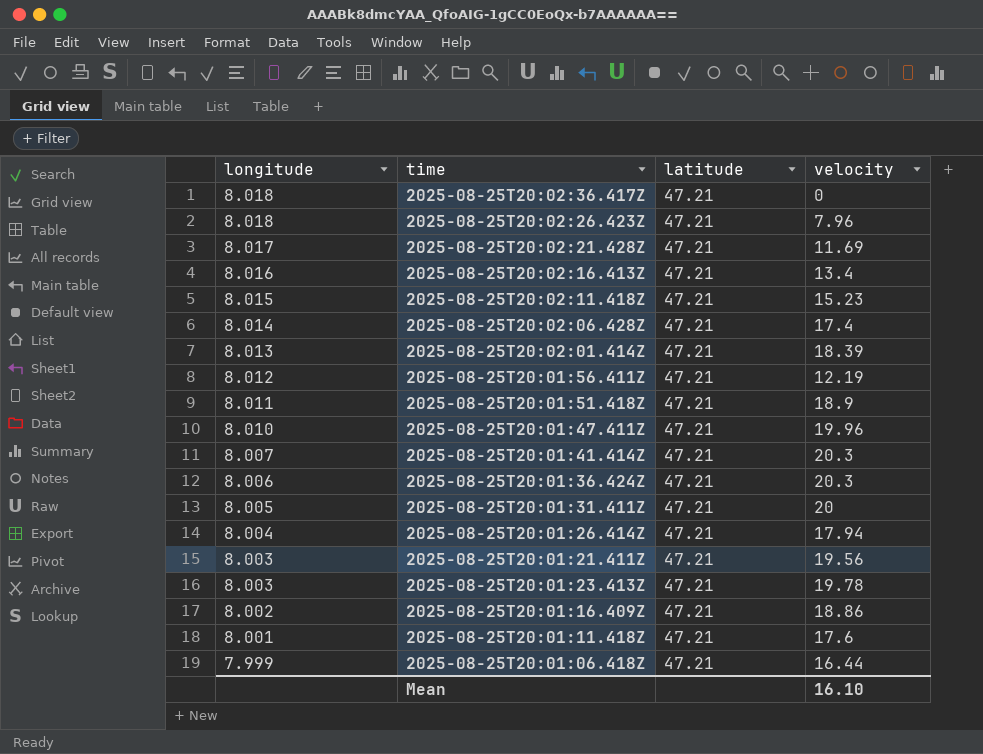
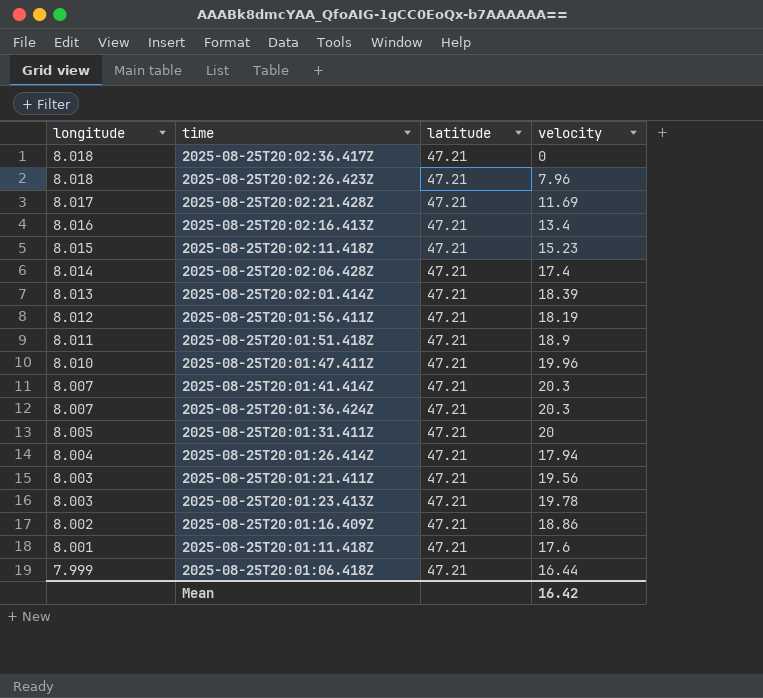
2025-08-25T20:01:56.411Z | velocity: 12.19 -> 18.19
2025-08-25T20:01:36.424Z | longitude: 8.006 -> 8.007
Mean | velocity: 16.10 -> 16.42

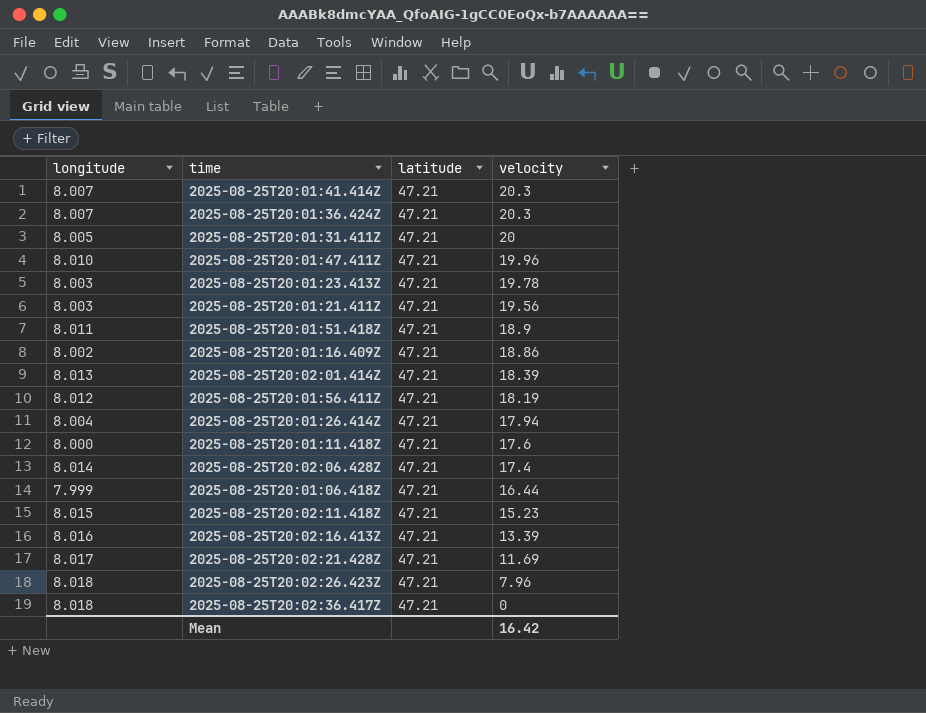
row order: longitude descending -> velocity descending
2025-08-25T20:01:11.418Z | longitude: 8.001 -> 8.000
2025-08-25T20:02:16.413Z | velocity: 13.4 -> 13.39

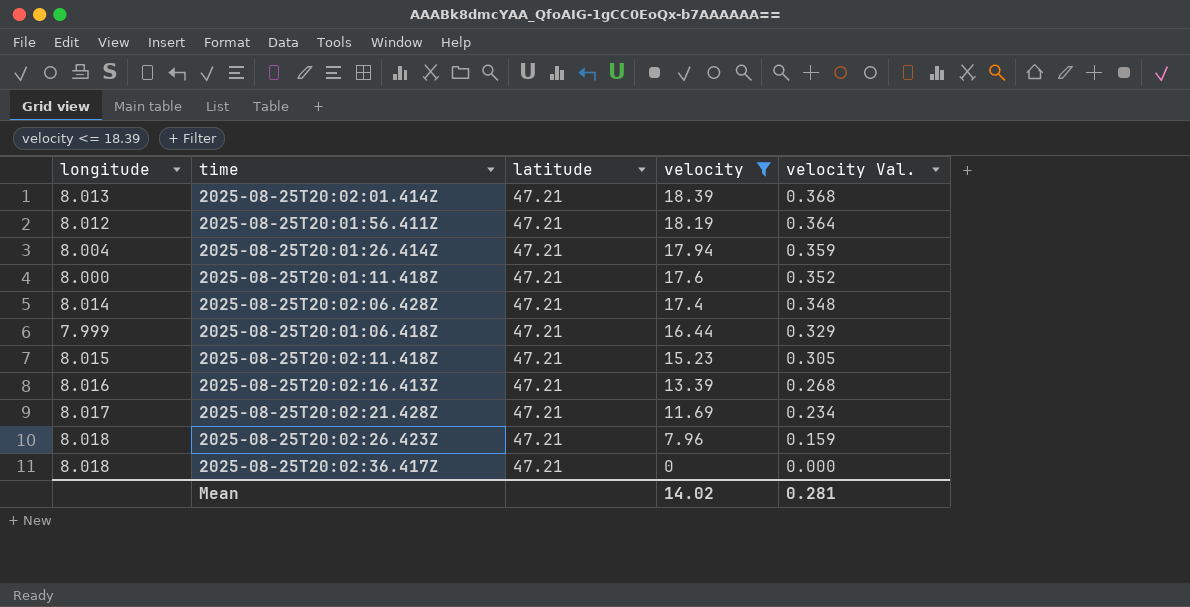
filter: none -> velocity <= 18.39
column velocity Val. | formula: none -> [velocity] * 0.02
Mean | velocity: 16.42 -> 14.02

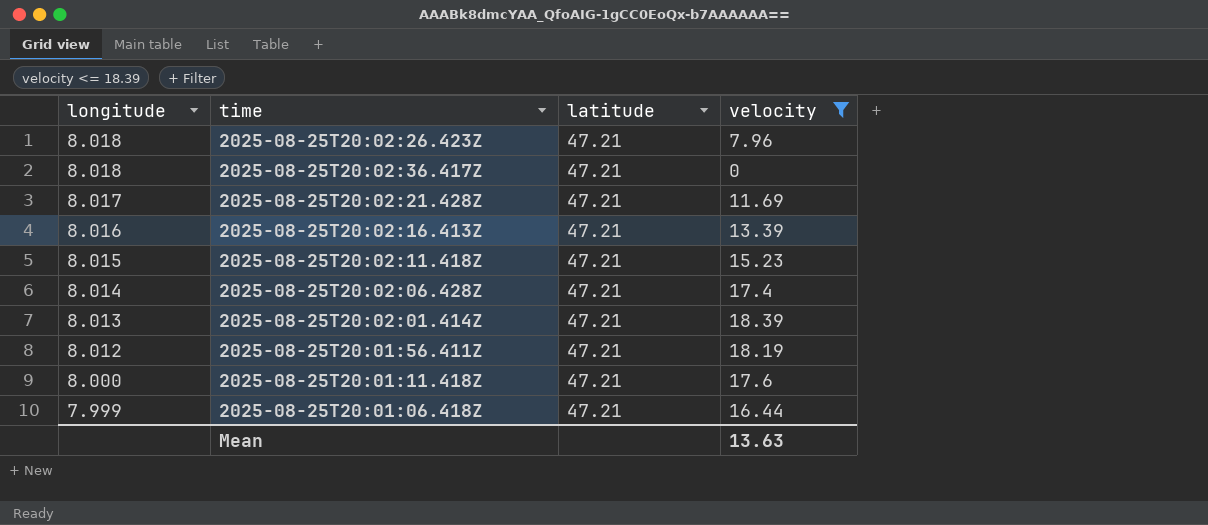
row order: velocity descending -> longitude descending
column velocity Val. | formula: [velocity] * 0.02 -> none
row 2025-08-25T20:01:26.414Z: 8.004 | 47.21 | 17.94 | 0.359 -> none
Mean | velocity: 14.02 -> 13.63

